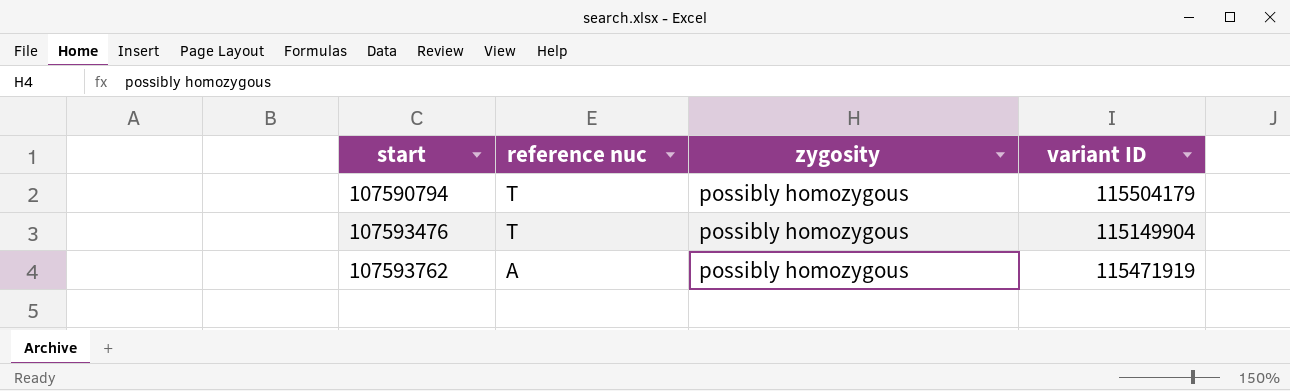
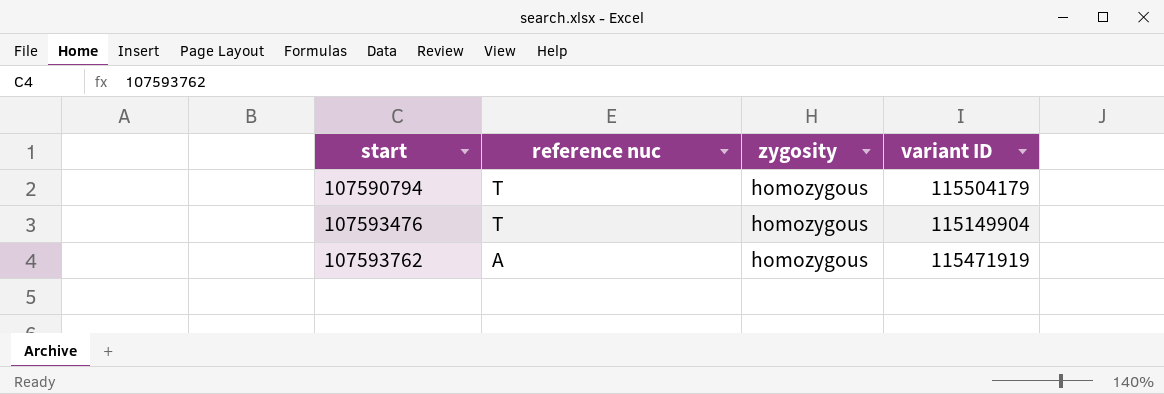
107590794 | zygosity: possibly homozygous -> homozygous
107593476 | zygosity: possibly homozygous -> homozygous
107593762 | zygosity: possibly homozygous -> homozygous

